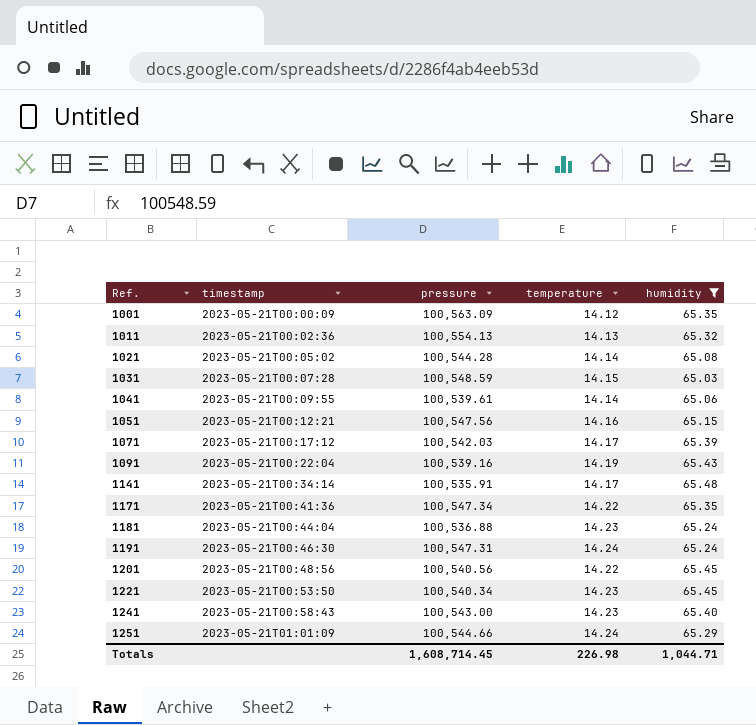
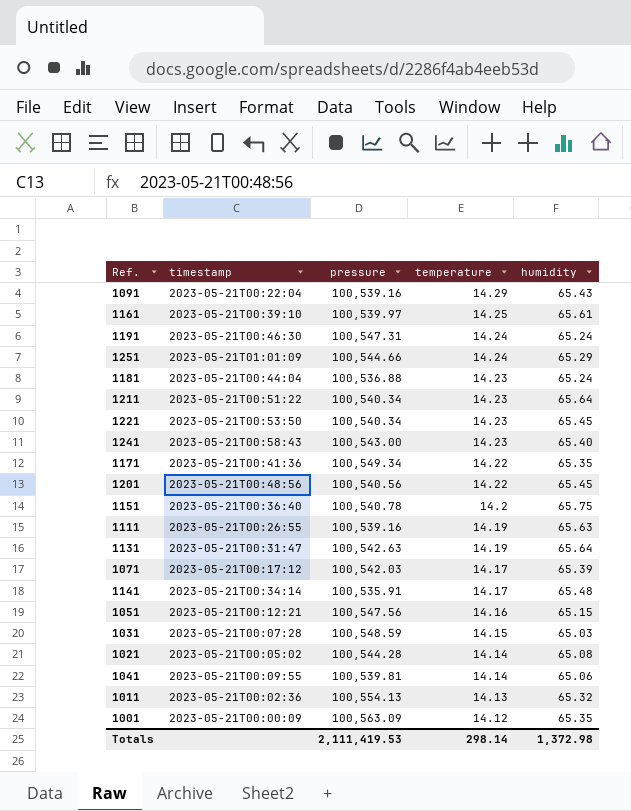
filter: humidity <= 65.48 -> none
row order: Ref. ascending -> temperature descending
1091 | temperature: 14.19 -> 14.29
1171 | pressure: 100,547.34 -> 100,549.34
1041 | pressure: 100,539.61 -> 100,539.81
Totals | pressure: 1,608,714.45 -> 2,111,419.53
Totals | temperature: 226.98 -> 298.14
Totals | humidity: 1,044.71 -> 1,372.98

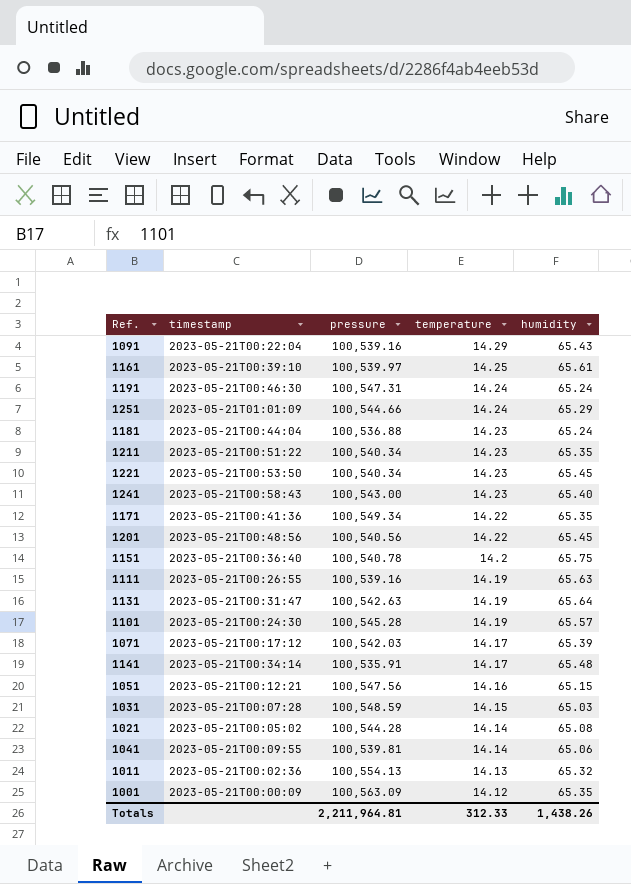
1211 | humidity: 65.64 -> 65.35
row 1101: none -> 2023-05-21T00:24:30 | 100,545.28 | 14.19 | 65.57
Totals | pressure: 2,111,419.53 -> 2,211,964.81
Totals | temperature: 298.14 -> 312.33
Totals | humidity: 1,372.98 -> 1,438.26

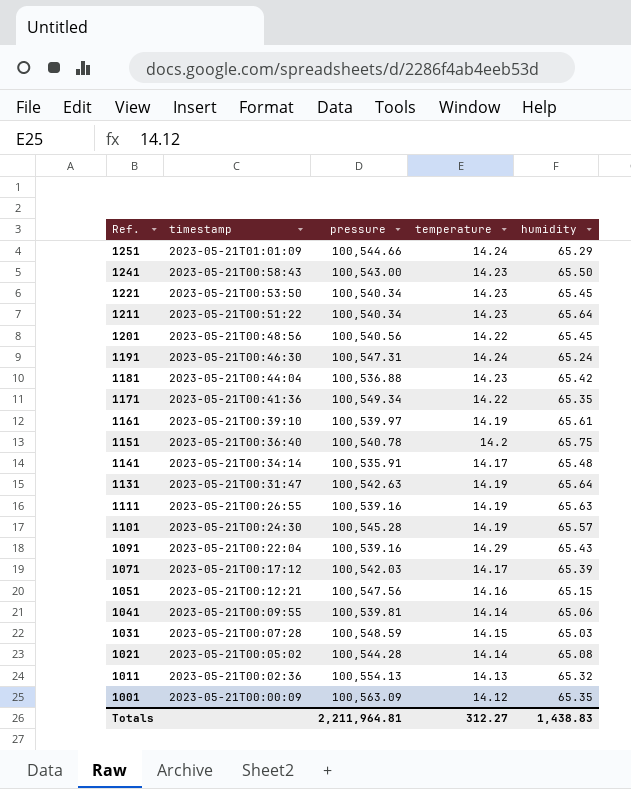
row order: temperature descending -> Ref. descending
1241 | humidity: 65.40 -> 65.50
1211 | humidity: 65.35 -> 65.64
1181 | humidity: 65.24 -> 65.42
1161 | temperature: 14.25 -> 14.19
Totals | temperature: 312.33 -> 312.27
Totals | humidity: 1,438.26 -> 1,438.83

